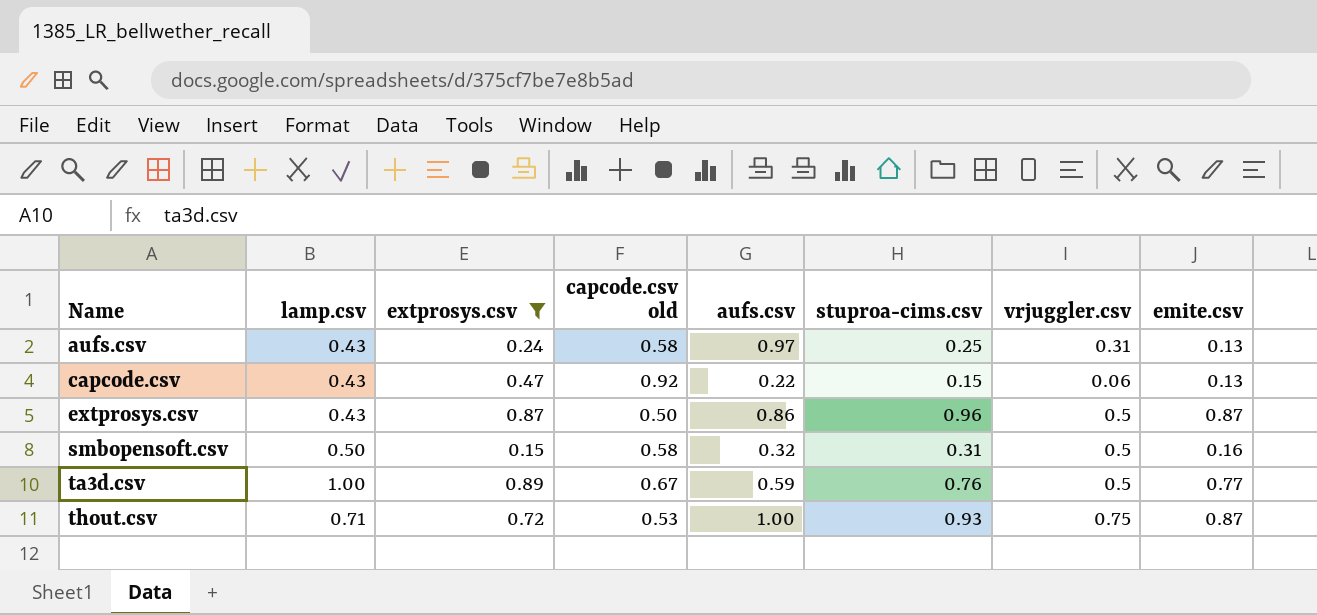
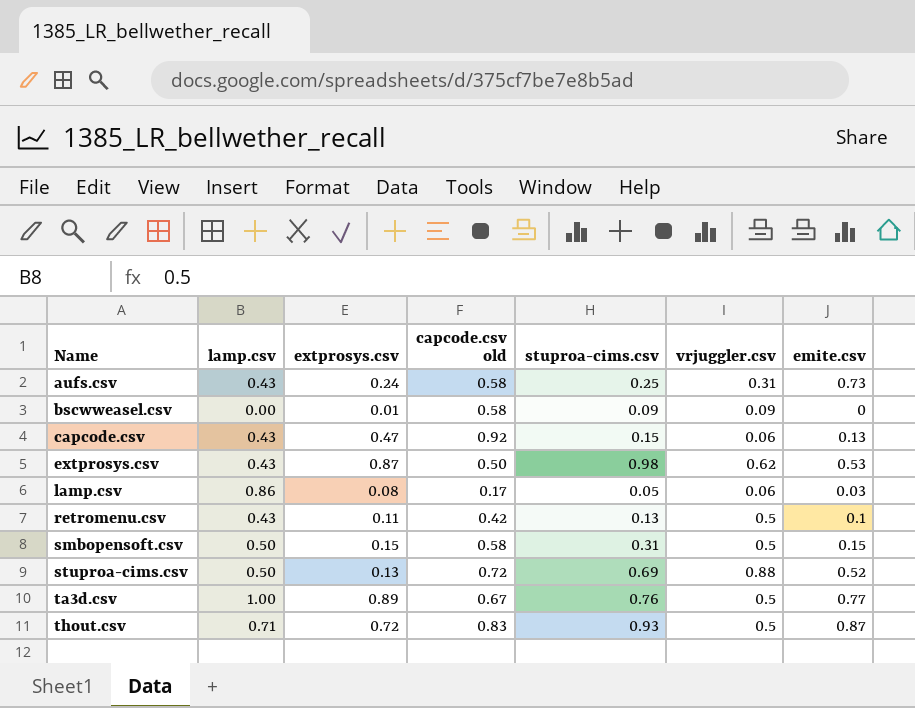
filter: extprosys.csv >= 0.15 -> none
column aufs.csv | position: 5 -> none
aufs.csv | emite.csv: 0.13 -> 0.73
extprosys.csv | stuproa-cims.csv: 0.96 -> 0.98
extprosys.csv | vrjuggler.csv: 0.5 -> 0.62
extprosys.csv | emite.csv: 0.87 -> 0.53
smbopensoft.csv | emite.csv: 0.16 -> 0.15
thout.csv | capcode.csv old: 0.53 -> 0.83
thout.csv | vrjuggler.csv: 0.75 -> 0.5

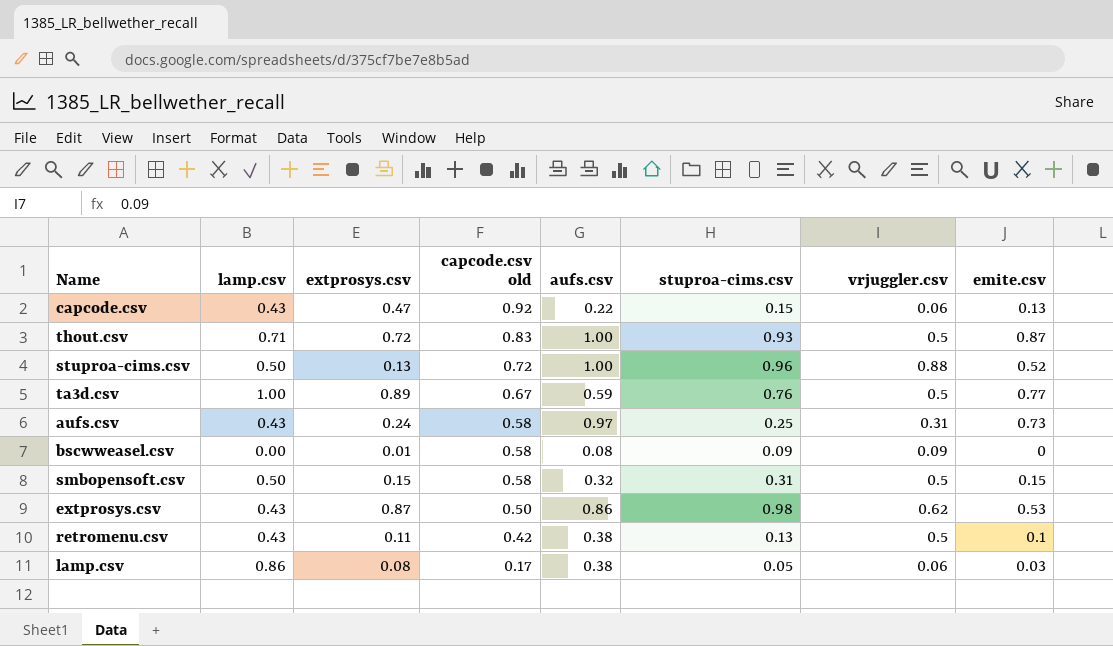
row order: Name ascending -> capcode.csv old descending
column aufs.csv | position: none -> 5
stuproa-cims.csv | stuproa-cims.csv: 0.69 -> 0.96

